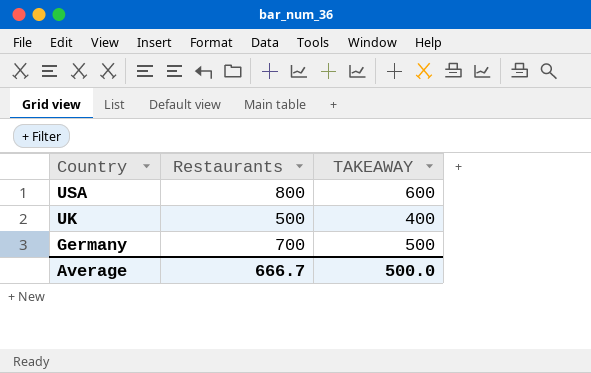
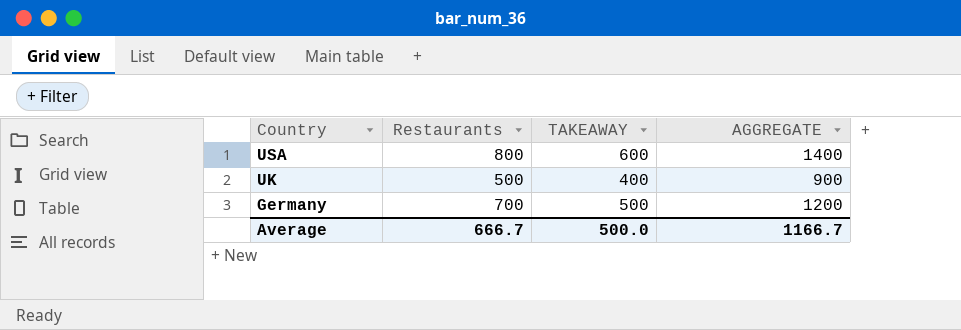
column AGGREGATE | formula: none -> [Restaurants] + [TAKEAWAY]

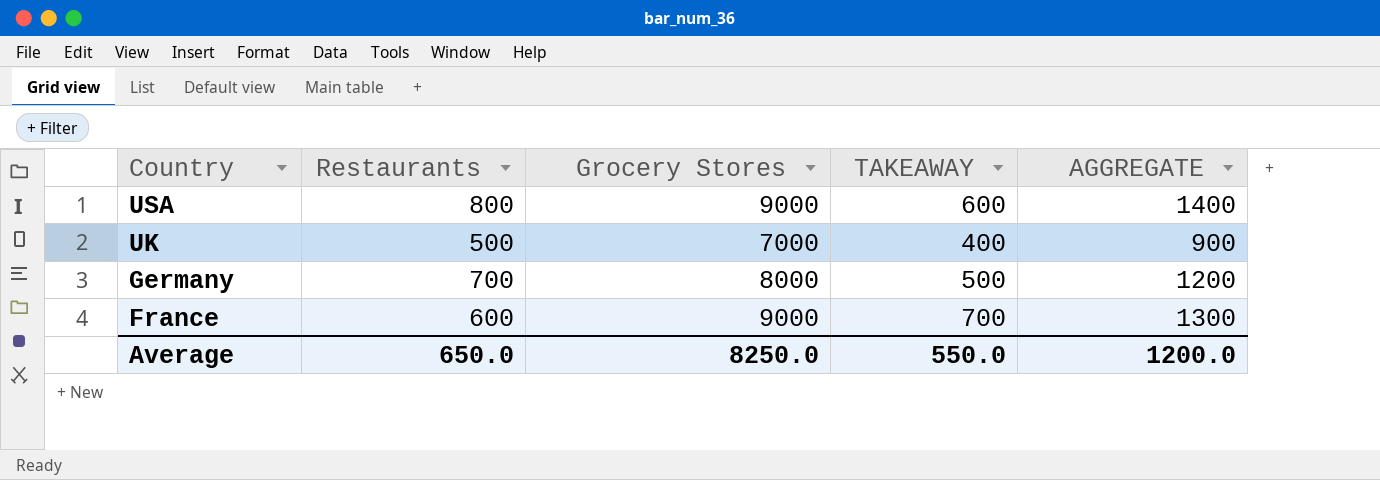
column Grocery Stores | position: none -> 3
row France: none -> 600 | 9000 | 700 | 1300
Average | Restaurants: 666.7 -> 650.0
Average | TAKEAWAY: 500.0 -> 550.0
Average | AGGREGATE: 1166.7 -> 1200.0

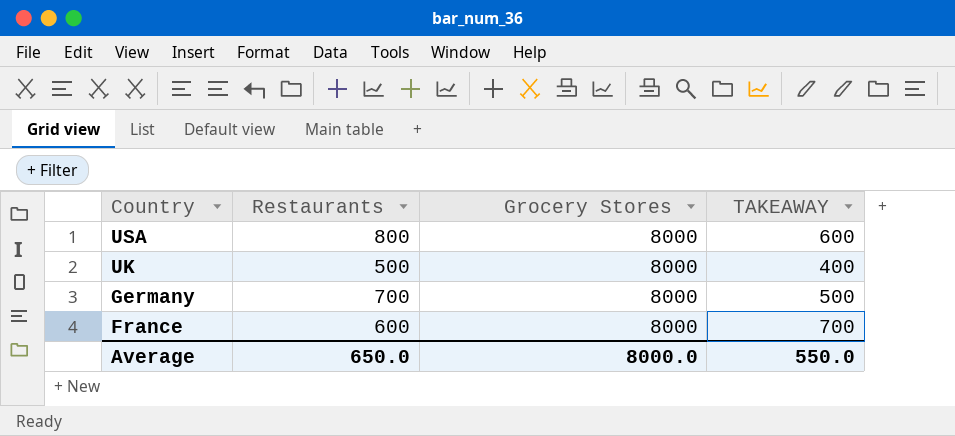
column AGGREGATE | formula: [Restaurants] + [TAKEAWAY] -> none
USA | Grocery Stores: 9000 -> 8000
UK | Grocery Stores: 7000 -> 8000
France | Grocery Stores: 9000 -> 8000
Average | Grocery Stores: 8250.0 -> 8000.0

